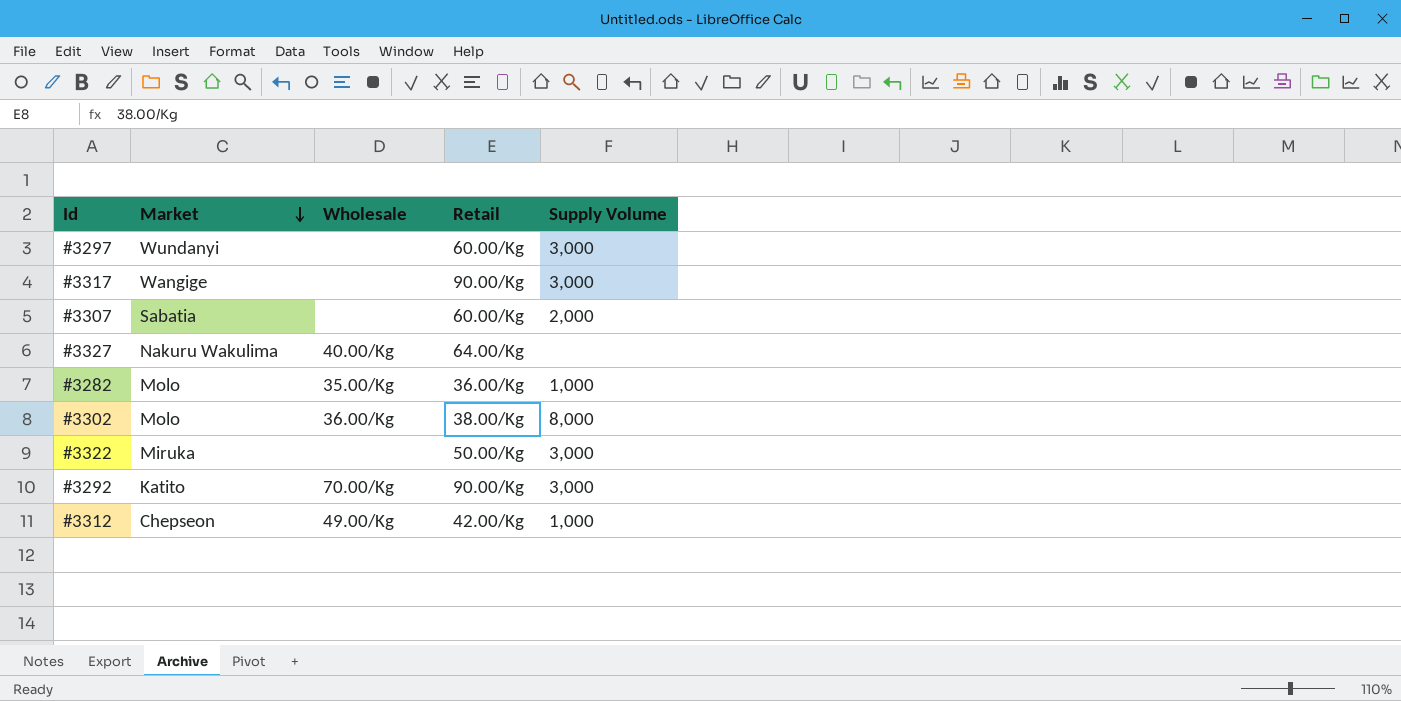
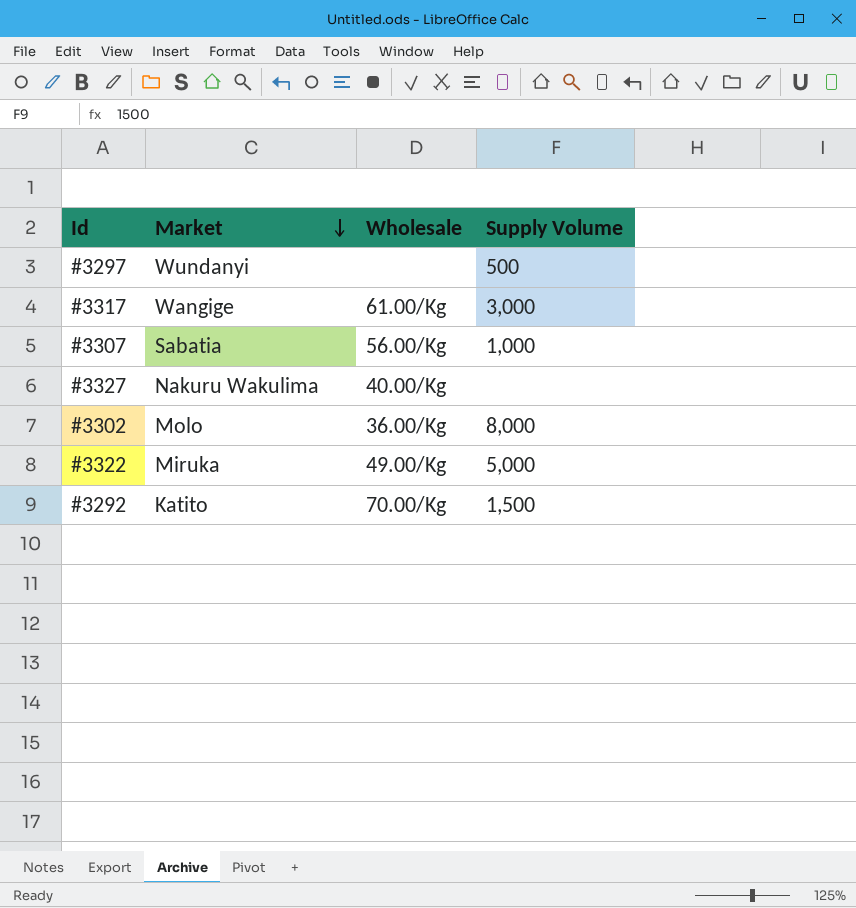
column Retail | position: 4 -> none
row #3282: Molo | 35.00/Kg | 36.00/Kg | 1,000 -> none
row #3312: Chepseon | 49.00/Kg | 42.00/Kg | 1,000 -> none
#3297 | Supply Volume: 3,000 -> 500
#3317 | Wholesale: none -> 61.00/Kg
#3307 | Wholesale: none -> 56.00/Kg
#3307 | Supply Volume: 2,000 -> 1,000
#3322 | Wholesale: none -> 49.00/Kg
#3322 | Supply Volume: 3,000 -> 5,000
#3292 | Supply Volume: 3,000 -> 1,500

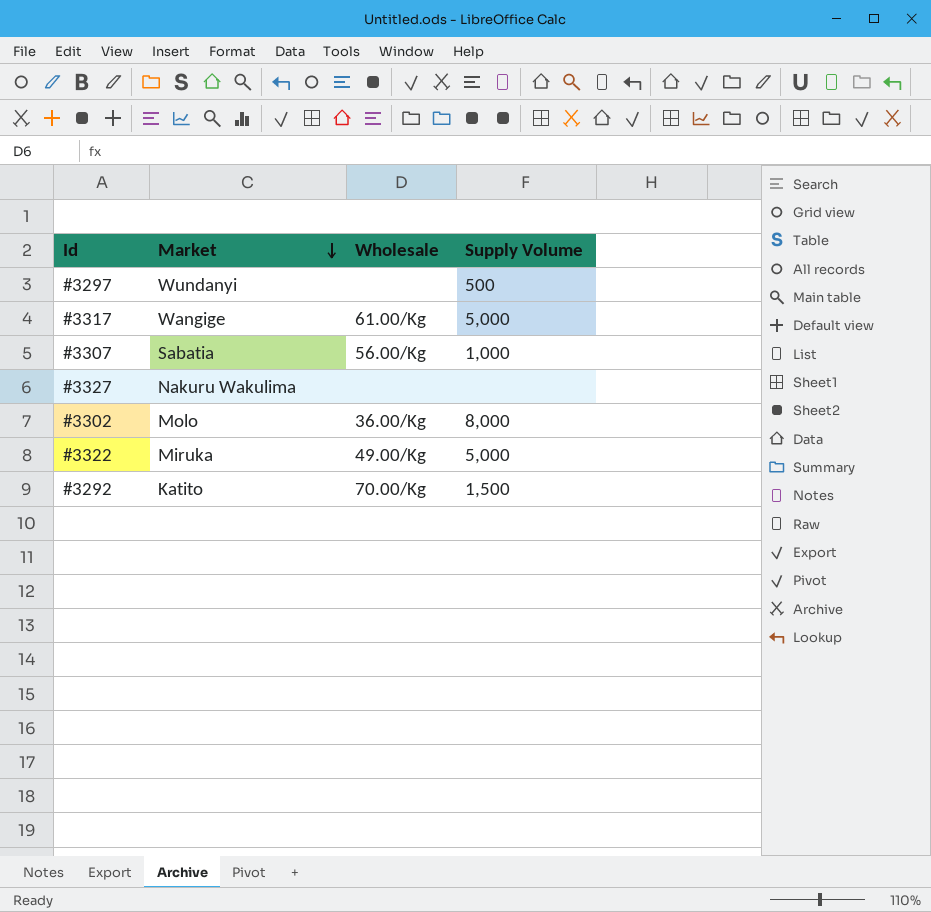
#3317 | Supply Volume: 3,000 -> 5,000
#3327 | Wholesale: 40.00/Kg -> none

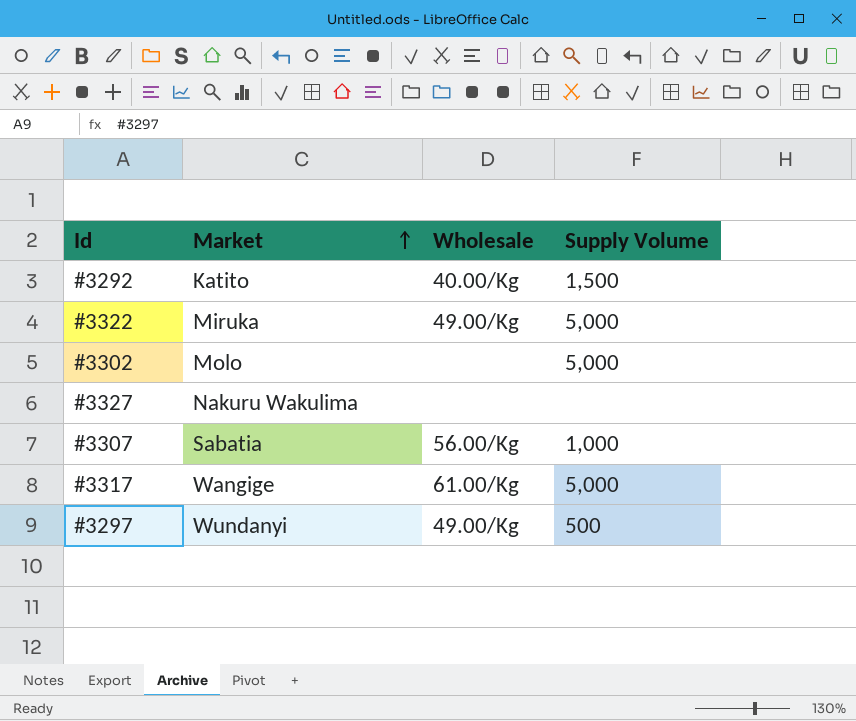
row order: Market descending -> Market ascending
#3292 | Wholesale: 70.00/Kg -> 40.00/Kg
#3302 | Wholesale: 36.00/Kg -> none
#3302 | Supply Volume: 8,000 -> 5,000
#3297 | Wholesale: none -> 49.00/Kg

